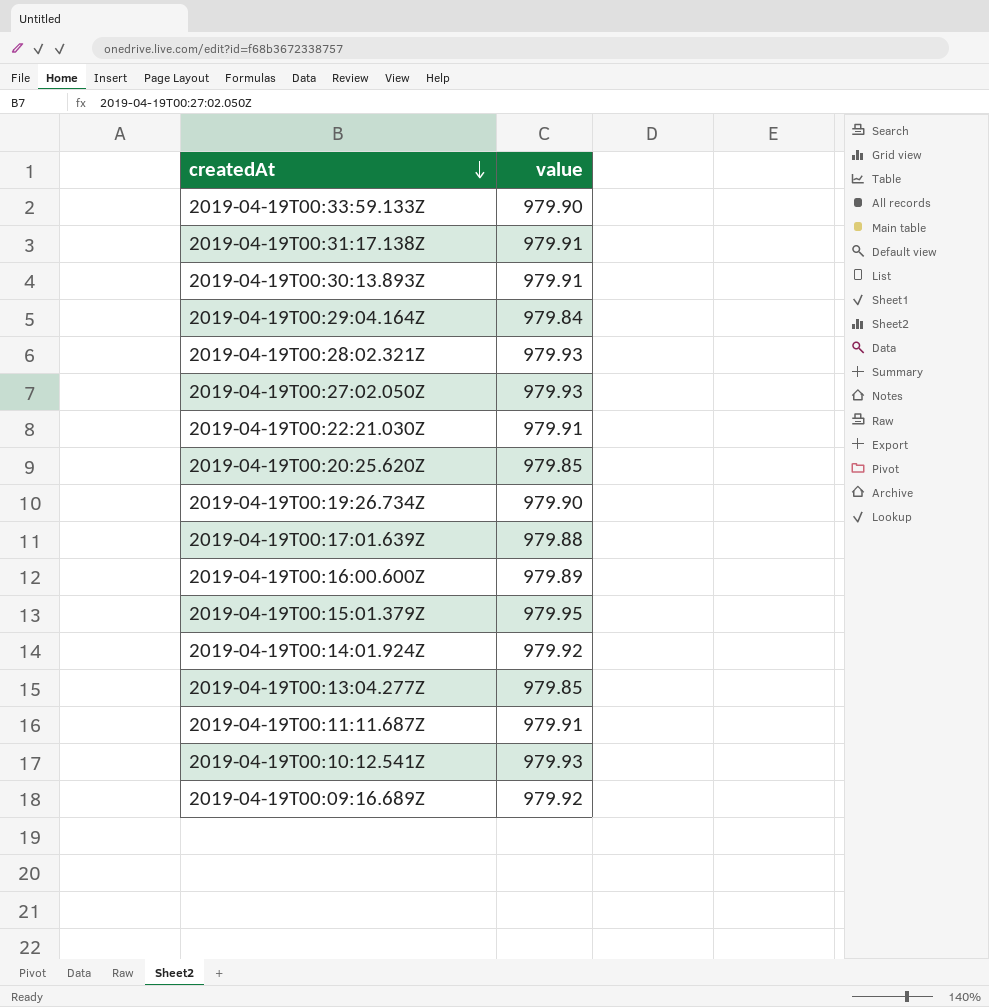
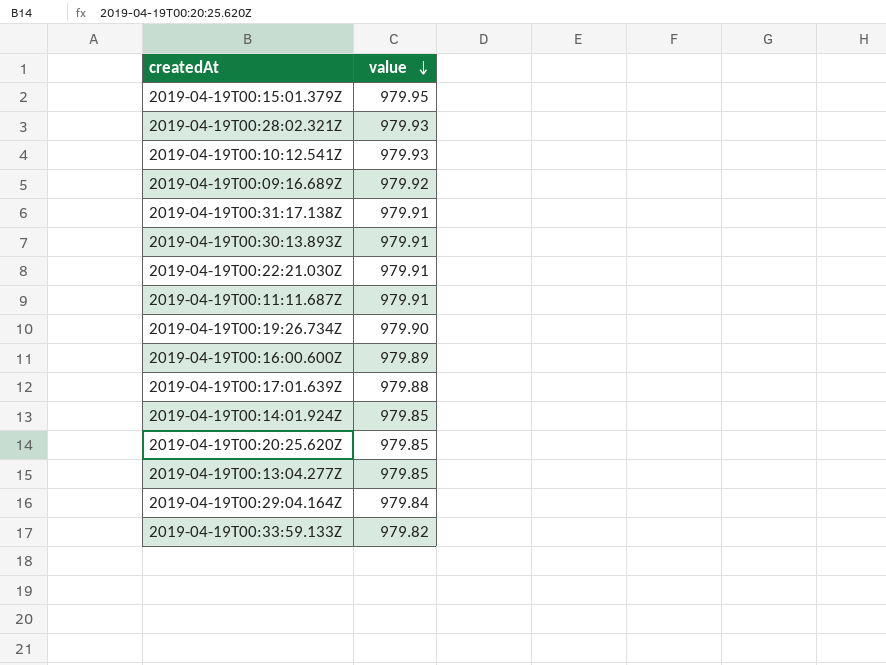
row order: createdAt descending -> value descending
row 2019-04-19T00:27:02.050Z: 979.93 -> none
2019-04-19T00:14:01.924Z | value: 979.92 -> 979.85
2019-04-19T00:33:59.133Z | value: 979.90 -> 979.82

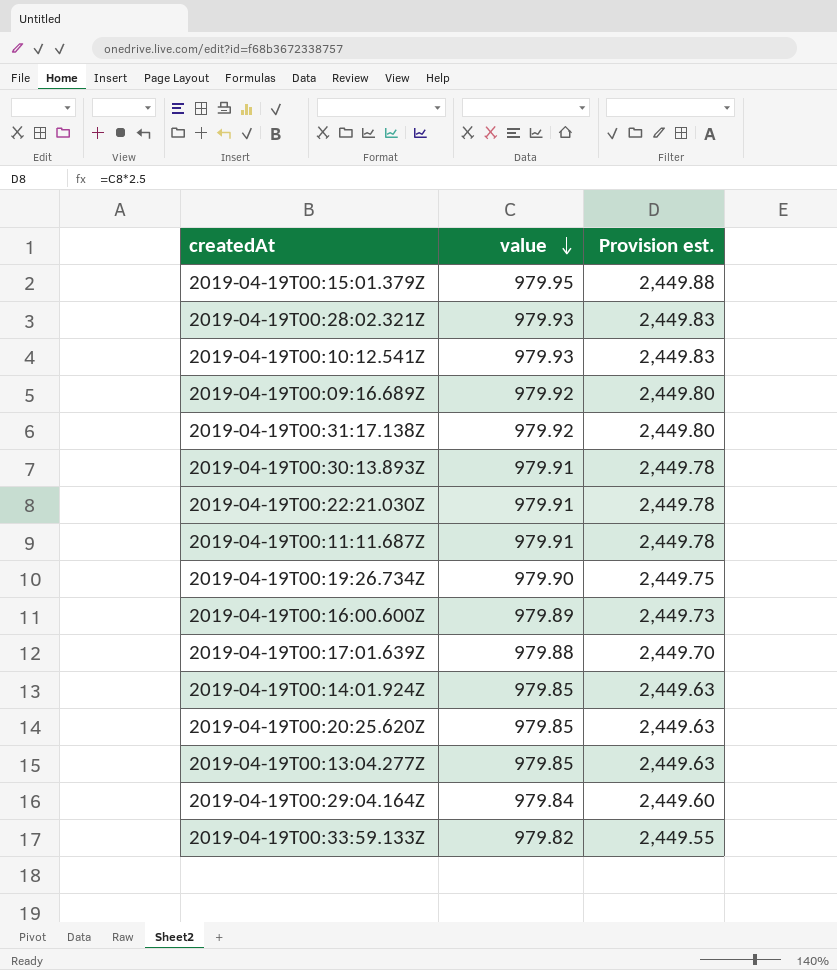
column Provision est. | formula: none -> [value] * 2.5
2019-04-19T00:31:17.138Z | value: 979.91 -> 979.92

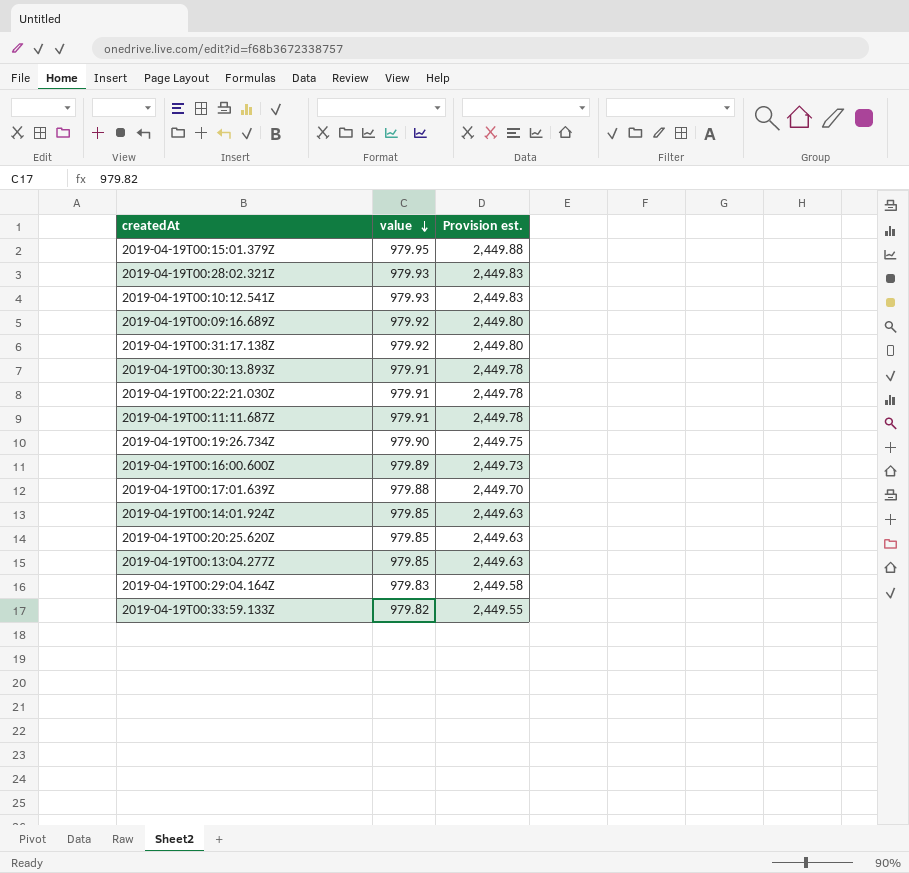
2019-04-19T00:29:04.164Z | value: 979.84 -> 979.83
2019-04-19T00:29:04.164Z | Provision est.: 2,449.60 -> 2,449.58

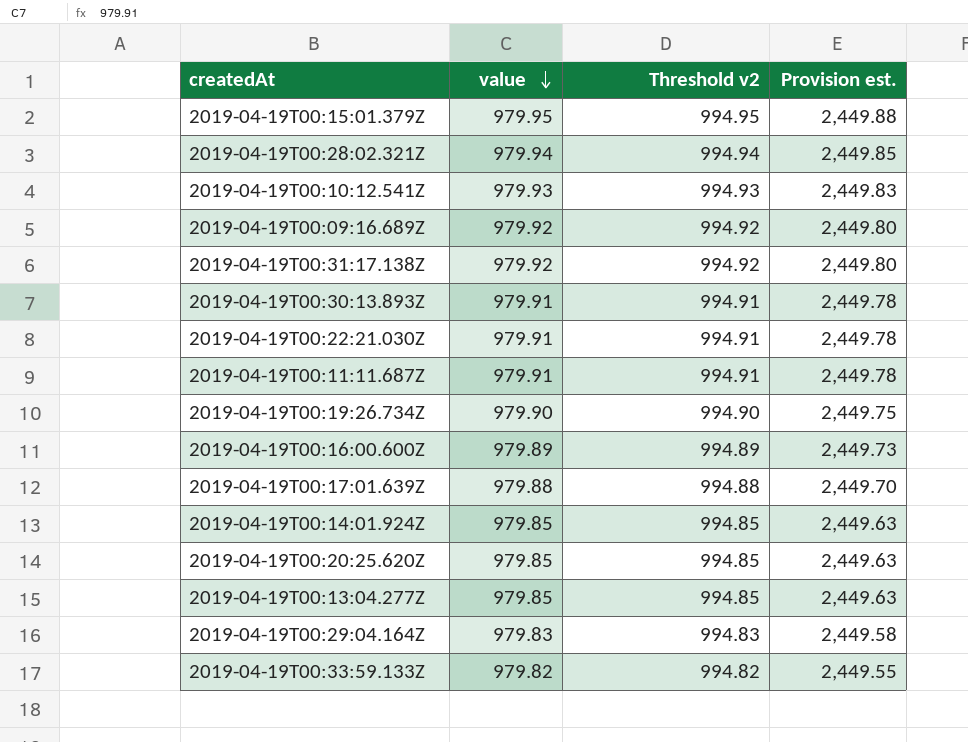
column Threshold v2 | formula: none -> [value] + 15
2019-04-19T00:28:02.321Z | value: 979.93 -> 979.94
2019-04-19T00:28:02.321Z | Provision est.: 2,449.83 -> 2,449.85

